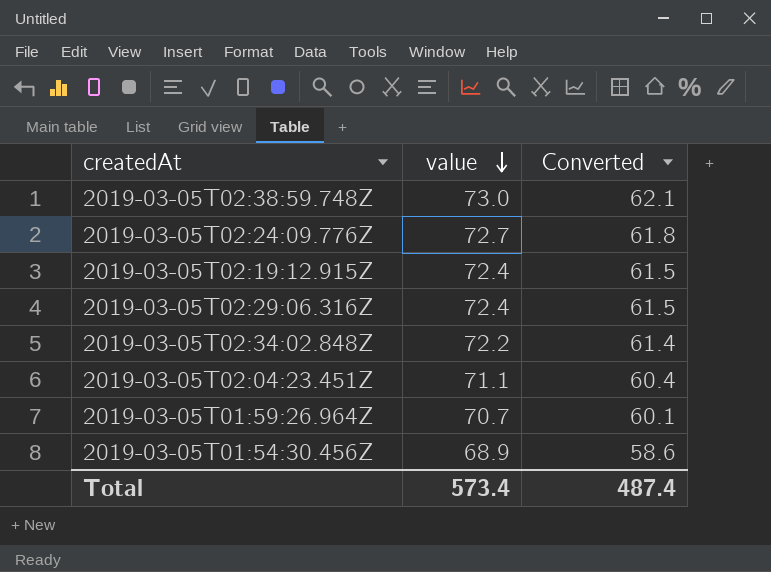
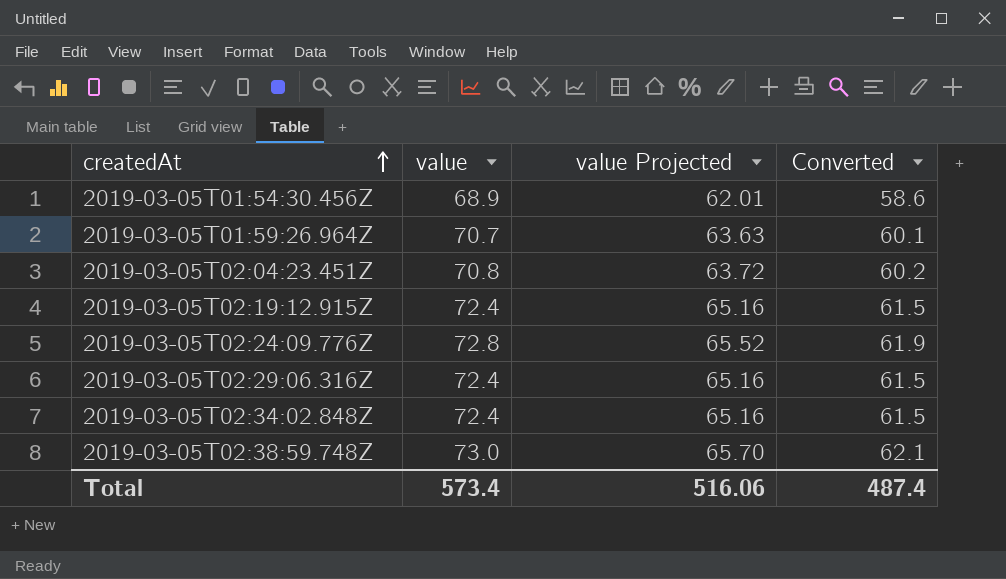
row order: value descending -> createdAt ascending
column value Projected | formula: none -> [value] * 0.9
2019-03-05T02:04:23.451Z | value: 71.1 -> 70.8
2019-03-05T02:04:23.451Z | Converted: 60.4 -> 60.2
2019-03-05T02:24:09.776Z | value: 72.7 -> 72.8
2019-03-05T02:24:09.776Z | Converted: 61.8 -> 61.9
2019-03-05T02:34:02.848Z | value: 72.2 -> 72.4
2019-03-05T02:34:02.848Z | Converted: 61.4 -> 61.5

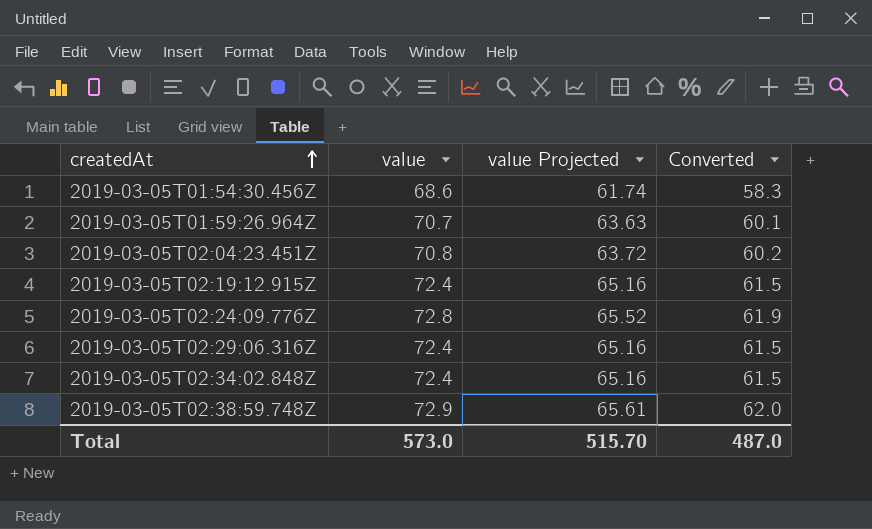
2019-03-05T01:54:30.456Z | value: 68.9 -> 68.6
2019-03-05T01:54:30.456Z | value Projected: 62.01 -> 61.74
2019-03-05T01:54:30.456Z | Converted: 58.6 -> 58.3
2019-03-05T02:38:59.748Z | value: 73.0 -> 72.9
2019-03-05T02:38:59.748Z | value Projected: 65.70 -> 65.61
2019-03-05T02:38:59.748Z | Converted: 62.1 -> 62.0
Total | value: 573.4 -> 573.0
Total | value Projected: 516.06 -> 515.70
Total | Converted: 487.4 -> 487.0

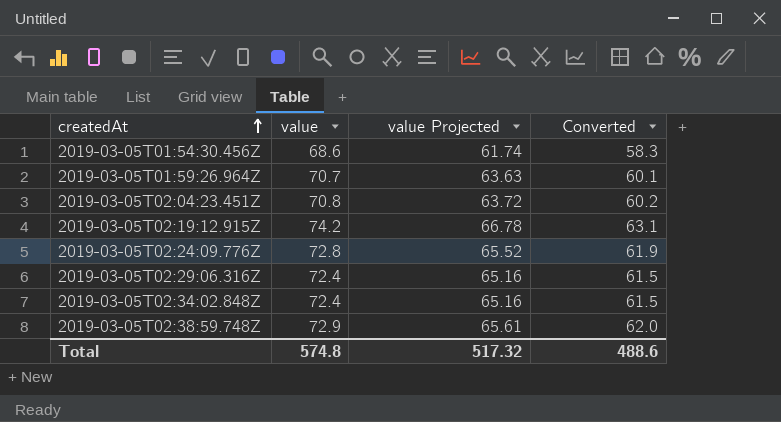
2019-03-05T02:19:12.915Z | value: 72.4 -> 74.2
2019-03-05T02:19:12.915Z | value Projected: 65.16 -> 66.78
2019-03-05T02:19:12.915Z | Converted: 61.5 -> 63.1
Total | value: 573.0 -> 574.8
Total | value Projected: 515.70 -> 517.32
Total | Converted: 487.0 -> 488.6

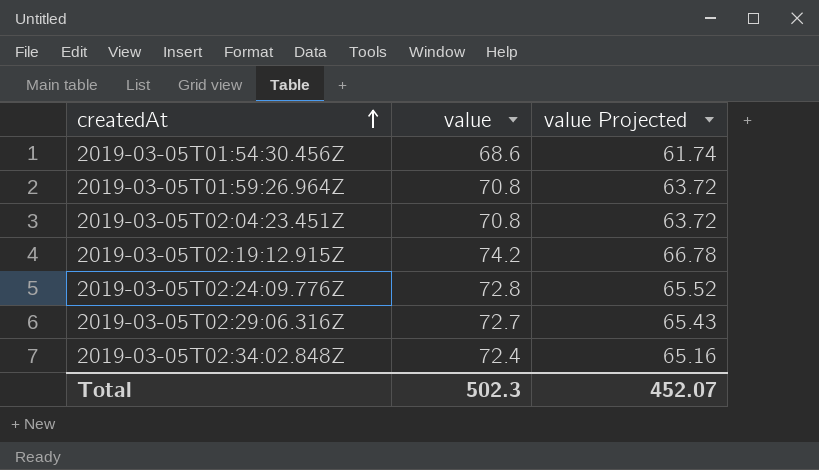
column Converted | formula: [value] * 0.85 -> none
row 2019-03-05T02:38:59.748Z: 72.9 | 65.61 | 62.0 -> none
2019-03-05T01:59:26.964Z | value: 70.7 -> 70.8
2019-03-05T01:59:26.964Z | value Projected: 63.63 -> 63.72
2019-03-05T02:29:06.316Z | value: 72.4 -> 72.7
2019-03-05T02:29:06.316Z | value Projected: 65.16 -> 65.43
Total | value: 574.8 -> 502.3
Total | value Projected: 517.32 -> 452.07

